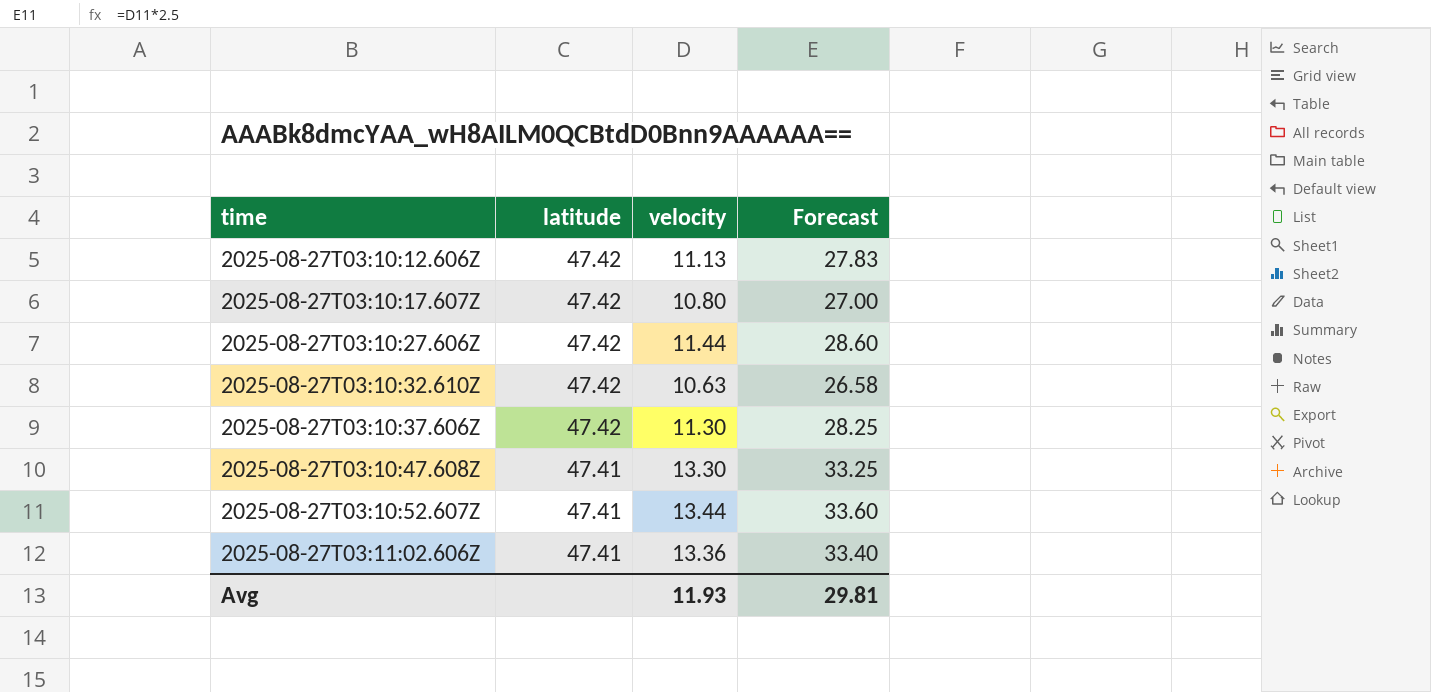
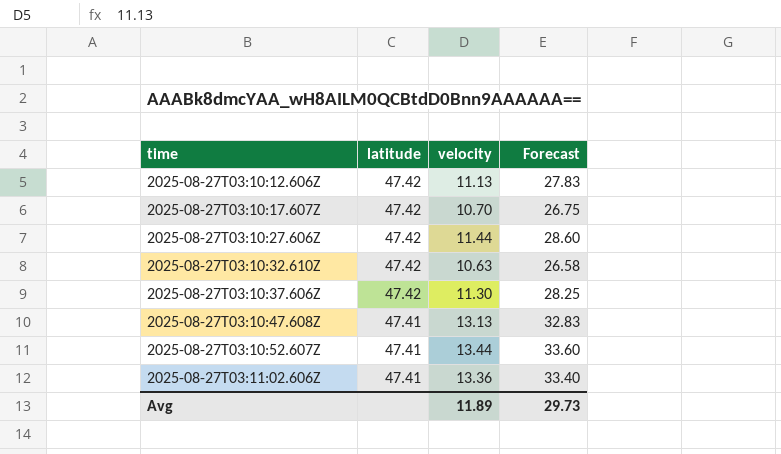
2025-08-27T03:10:17.607Z | velocity: 10.80 -> 10.70
2025-08-27T03:10:17.607Z | Forecast: 27.00 -> 26.75
2025-08-27T03:10:47.608Z | velocity: 13.30 -> 13.13
2025-08-27T03:10:47.608Z | Forecast: 33.25 -> 32.83
Avg | velocity: 11.93 -> 11.89
Avg | Forecast: 29.81 -> 29.73

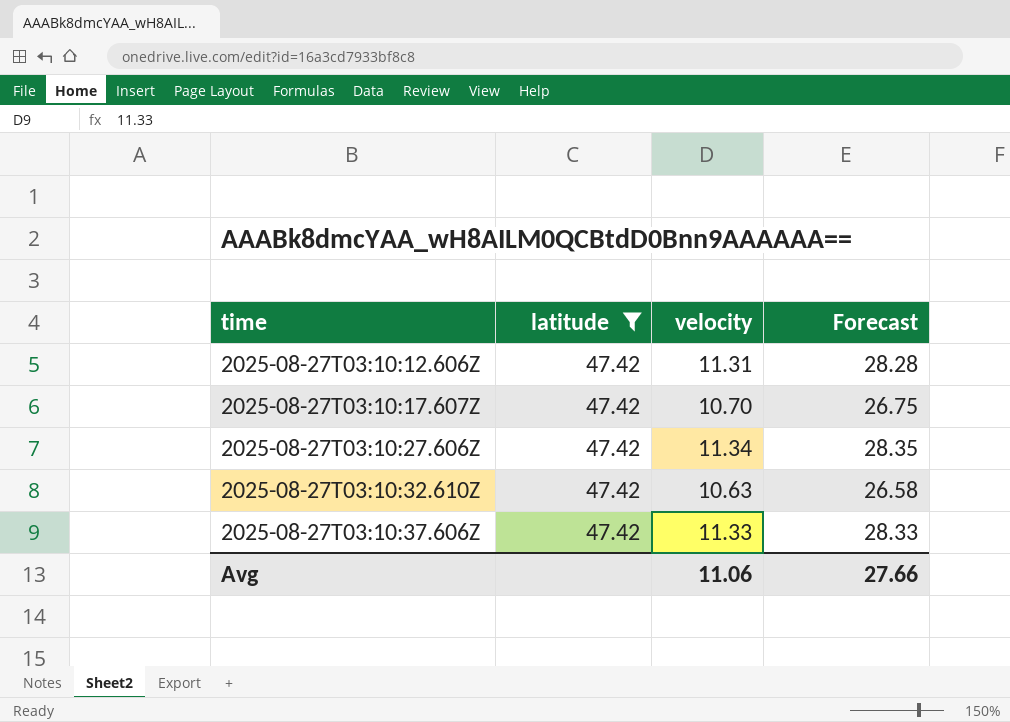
filter: none -> latitude = 47.42
2025-08-27T03:10:12.606Z | velocity: 11.13 -> 11.31
2025-08-27T03:10:12.606Z | Forecast: 27.83 -> 28.28
2025-08-27T03:10:27.606Z | velocity: 11.44 -> 11.34
2025-08-27T03:10:27.606Z | Forecast: 28.60 -> 28.35
2025-08-27T03:10:37.606Z | velocity: 11.30 -> 11.33
2025-08-27T03:10:37.606Z | Forecast: 28.25 -> 28.33
Avg | velocity: 11.89 -> 11.06
Avg | Forecast: 29.73 -> 27.66

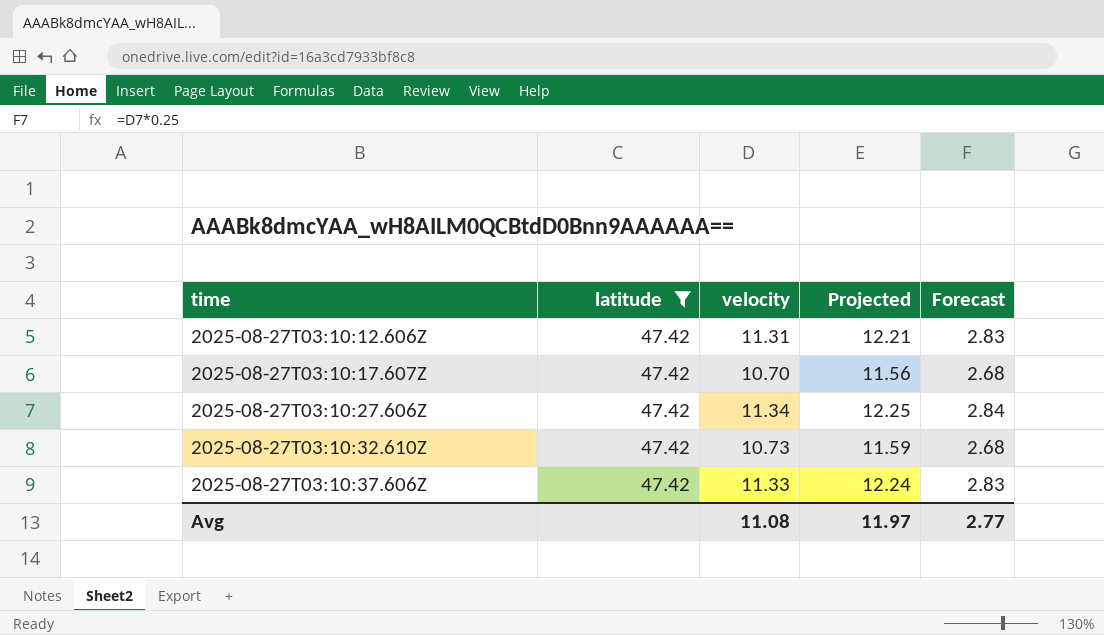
column Projected | formula: none -> [velocity] * 1.08
column Forecast | formula: [velocity] * 2.5 -> [velocity] * 0.25
2025-08-27T03:10:32.610Z | velocity: 10.63 -> 10.73
Avg | velocity: 11.06 -> 11.08
Avg | Forecast: 27.66 -> 2.77

